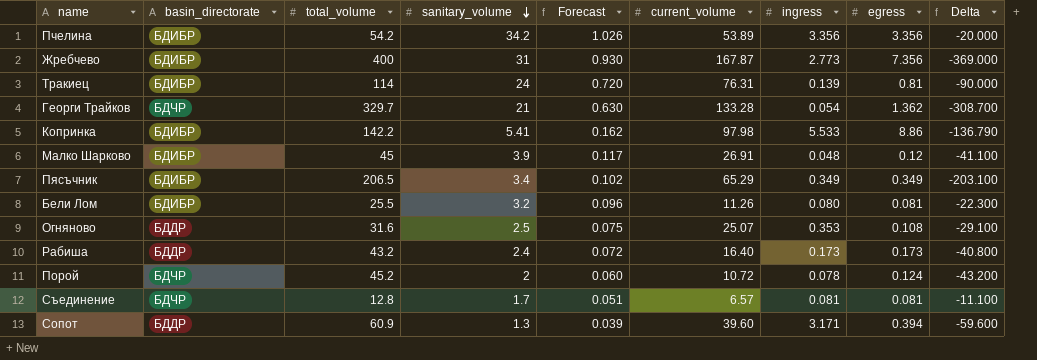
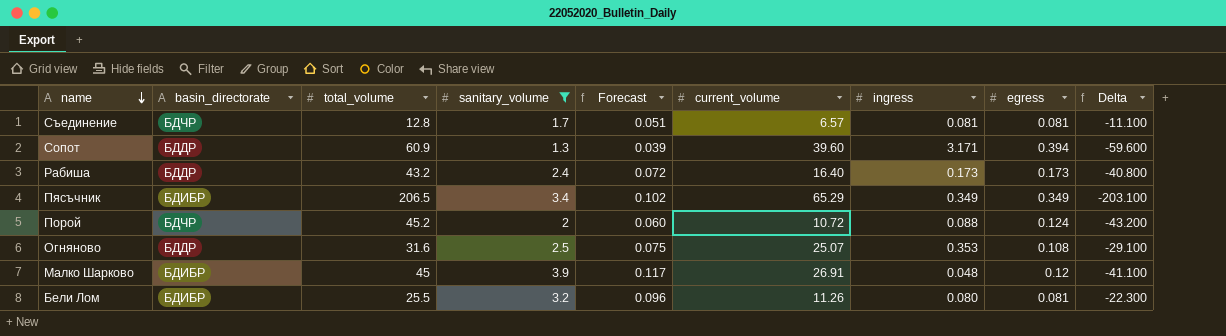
filter: none -> sanitary_volume <= 3.9
row order: sanitary_volume descending -> name descending
Порой | ingress: 0.078 -> 0.088

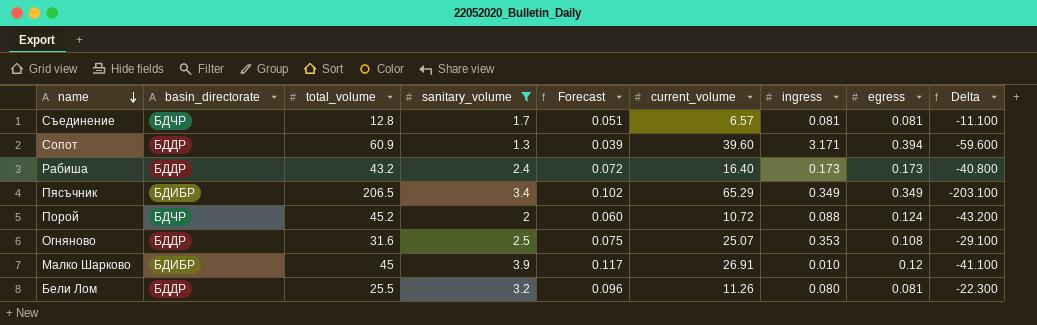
Малко Шарково | ingress: 0.048 -> 0.010
Бели Лом | basin_directorate: БДИБР -> БДДР

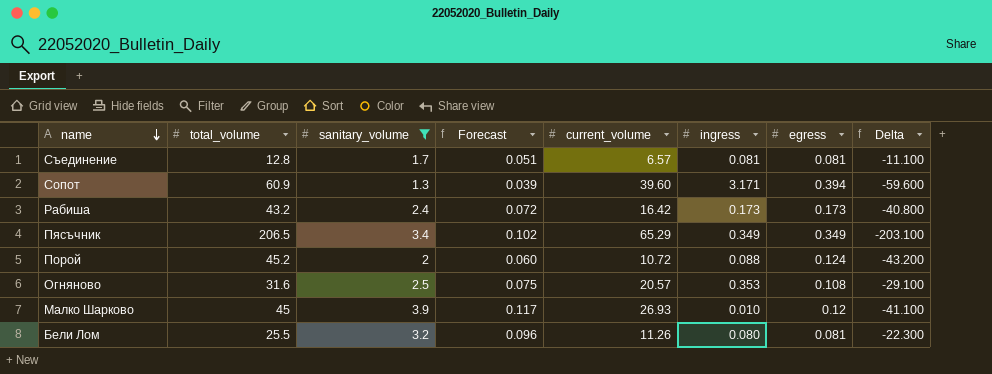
column basin_directorate | position: 2 -> none
Рабиша | current_volume: 16.40 -> 16.42
Огняново | current_volume: 25.07 -> 20.57
Малко Шарково | current_volume: 26.91 -> 26.93

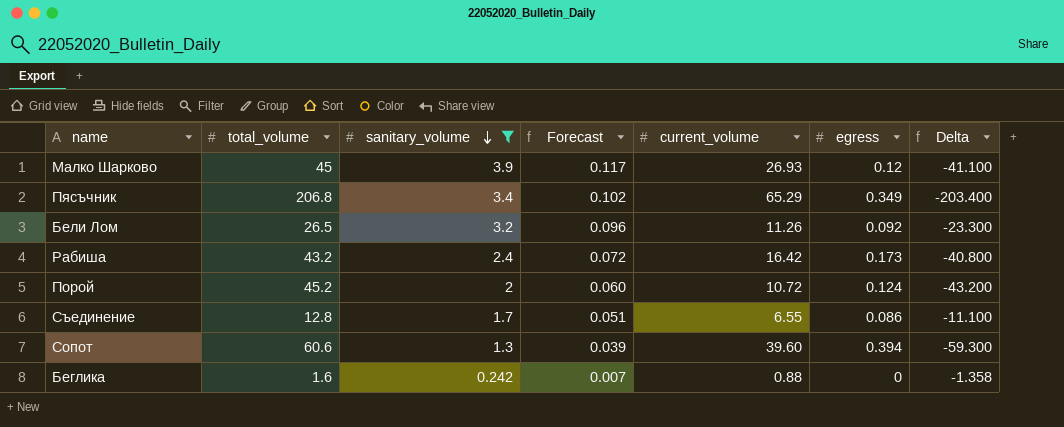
row order: name descending -> sanitary_volume descending
column ingress | position: 6 -> none
row Огняново: 31.6 | 2.5 | 0.075 | 20.57 | 0.353 | 0.108 | -29.100 -> none
Пясъчник | total_volume: 206.5 -> 206.8
Пясъчник | Delta: -203.100 -> -203.400
Бели Лом | total_volume: 25.5 -> 26.5
Бели Лом | egress: 0.081 -> 0.092
Бели Лом | Delta: -22.300 -> -23.300
Съединение | current_volume: 6.57 -> 6.55
Съединение | egress: 0.081 -> 0.086
Сопот | total_volume: 60.9 -> 60.6
Сопот | Delta: -59.600 -> -59.300
row Беглика: none -> 1.6 | 0.242 | 0.007 | 0.88 | 0 | -1.358

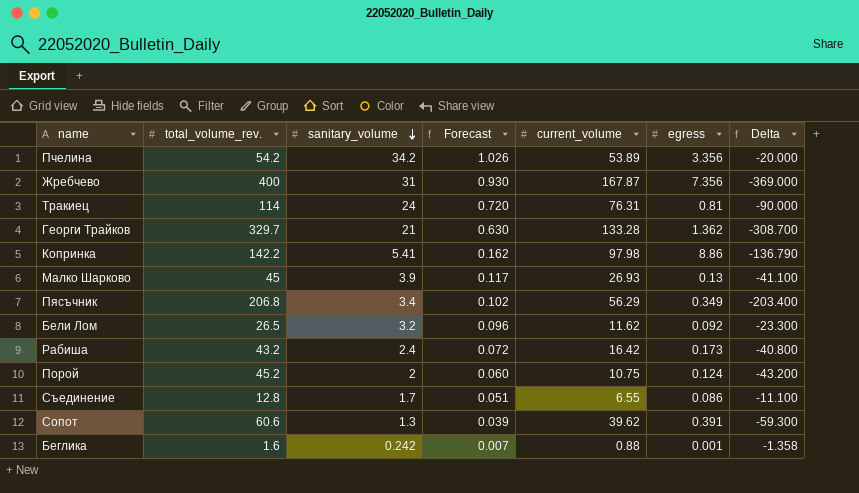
filter: sanitary_volume <= 3.9 -> none
column name: total_volume -> total_volume_rev.
Малко Шарково | egress: 0.12 -> 0.13
Пясъчник | current_volume: 65.29 -> 56.29
Бели Лом | current_volume: 11.26 -> 11.62
Порой | current_volume: 10.72 -> 10.75
Сопот | current_volume: 39.60 -> 39.62
Сопот | egress: 0.394 -> 0.391
Беглика | egress: 0 -> 0.001

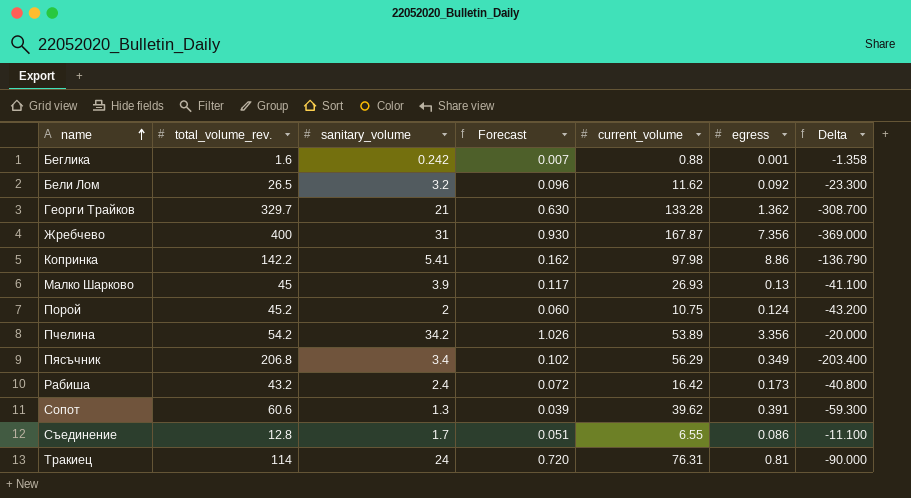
row order: sanitary_volume descending -> name ascending

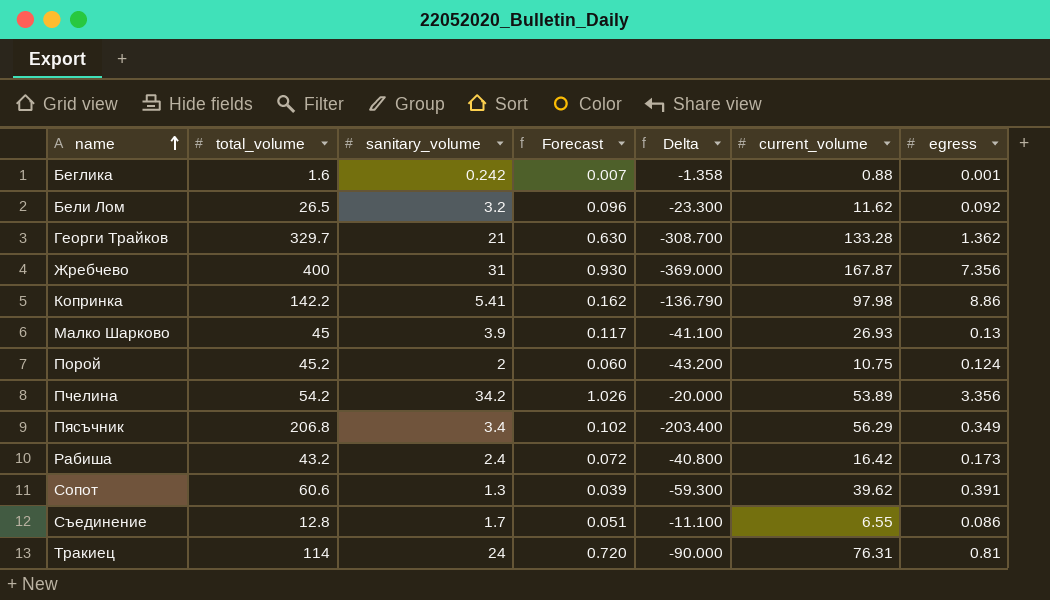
column name: total_volume_rev. -> total_volume
column Delta | position: 7 -> 5

